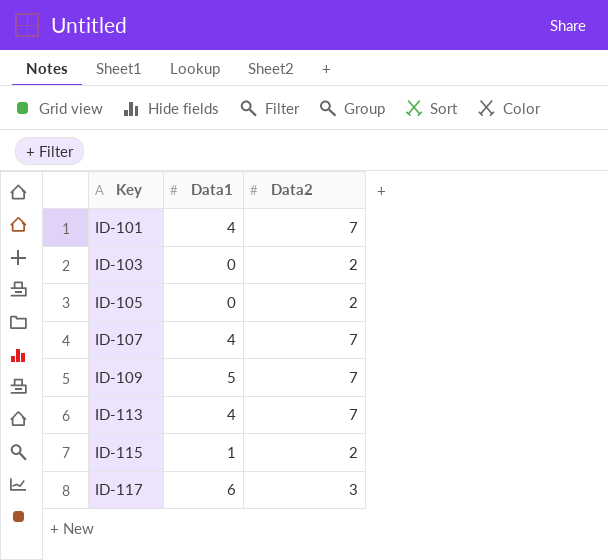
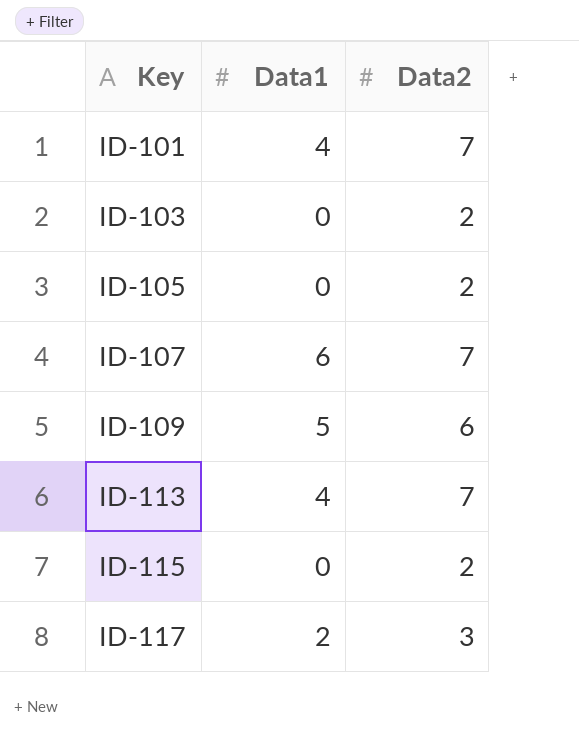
ID-107 | Data1: 4 -> 6
ID-109 | Data2: 7 -> 6
ID-115 | Data1: 1 -> 0
ID-117 | Data1: 6 -> 2

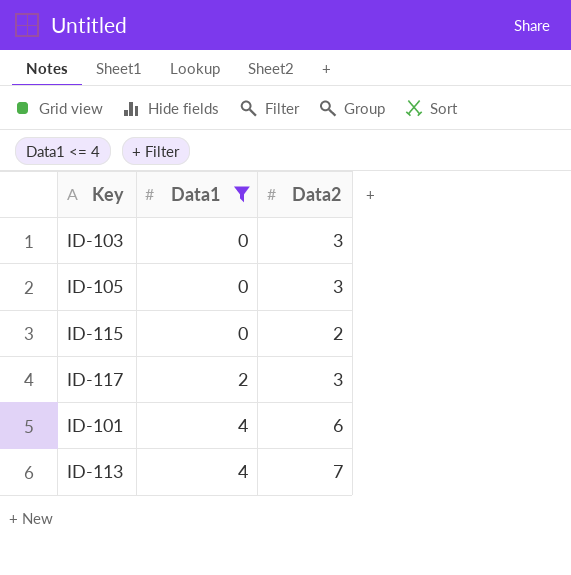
filter: none -> Data1 <= 4
row order: Key ascending -> Data1 ascending
ID-103 | Data2: 2 -> 3
ID-105 | Data2: 2 -> 3
ID-101 | Data2: 7 -> 6

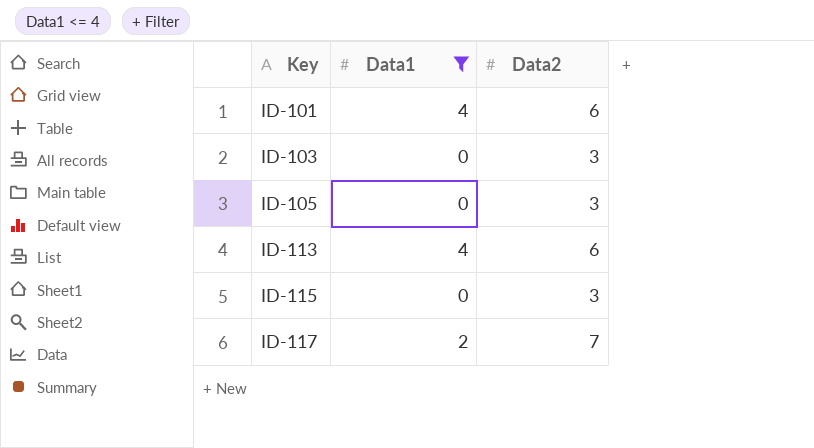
row order: Data1 ascending -> Key ascending
ID-113 | Data2: 7 -> 6
ID-115 | Data2: 2 -> 3
ID-117 | Data2: 3 -> 7

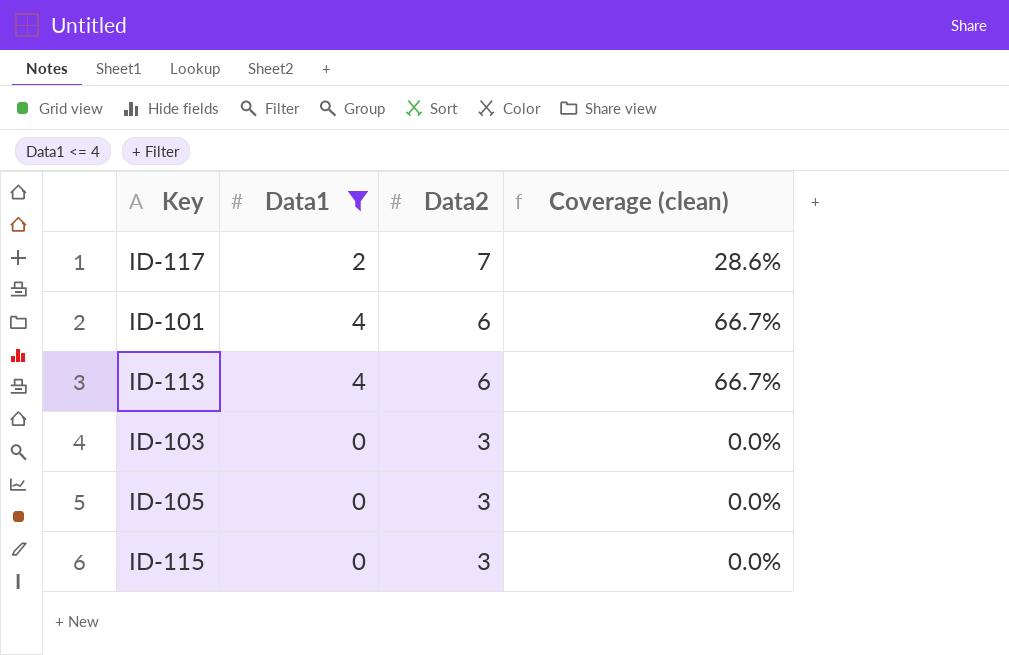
row order: Key ascending -> Data2 descending
column Coverage (clean) | formula: none -> [Data1] / [Data2]

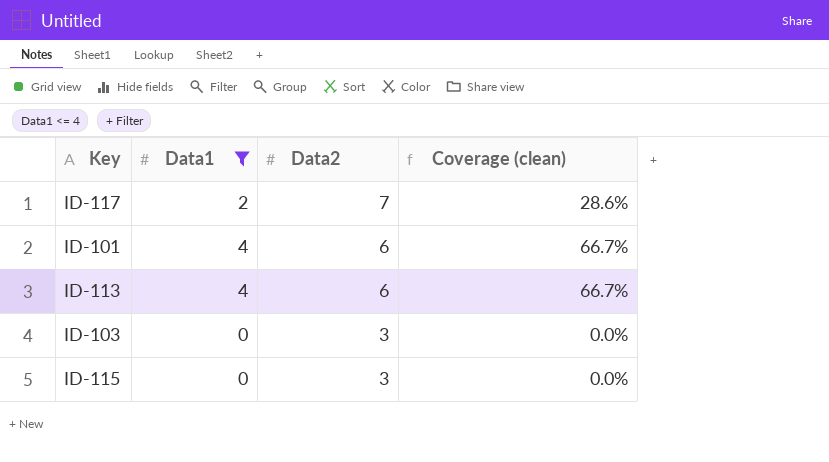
row ID-105: 0 | 3 | 0.0% -> none

